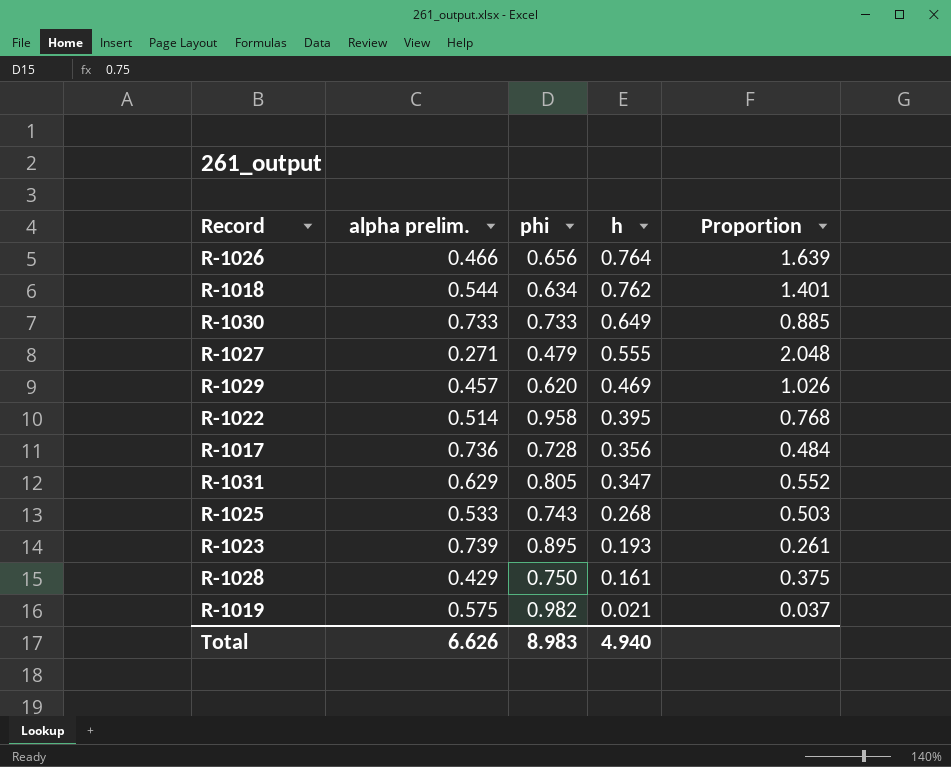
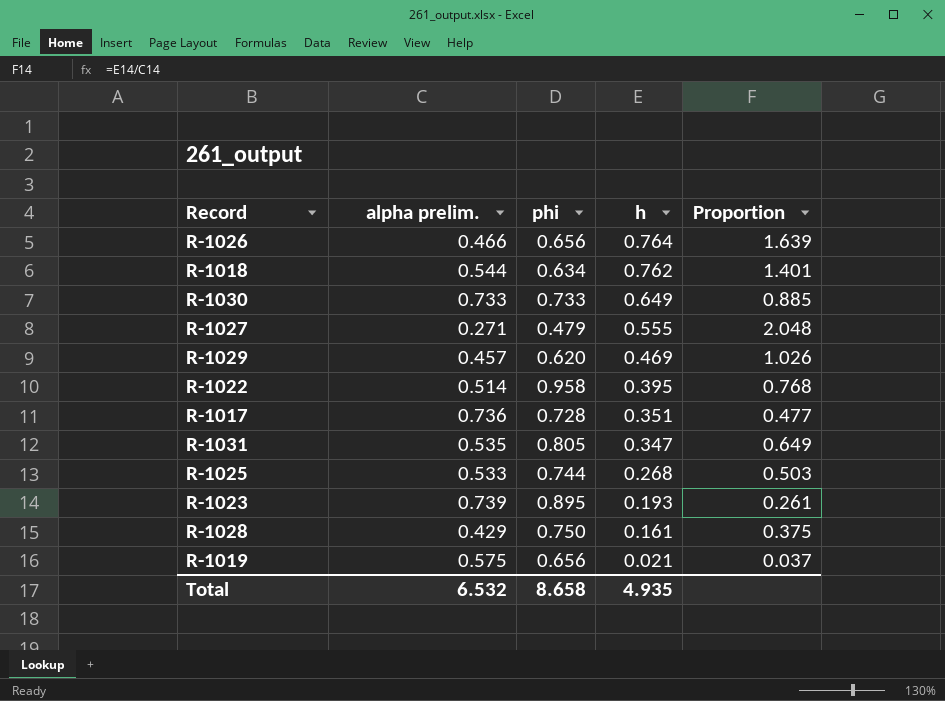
R-1017 | h: 0.356 -> 0.351
R-1017 | Proportion: 0.484 -> 0.477
R-1031 | alpha prelim.: 0.629 -> 0.535
R-1031 | Proportion: 0.552 -> 0.649
R-1025 | phi: 0.743 -> 0.744
R-1019 | phi: 0.982 -> 0.656
Total | alpha prelim.: 6.626 -> 6.532
Total | phi: 8.983 -> 8.658
Total | h: 4.940 -> 4.935

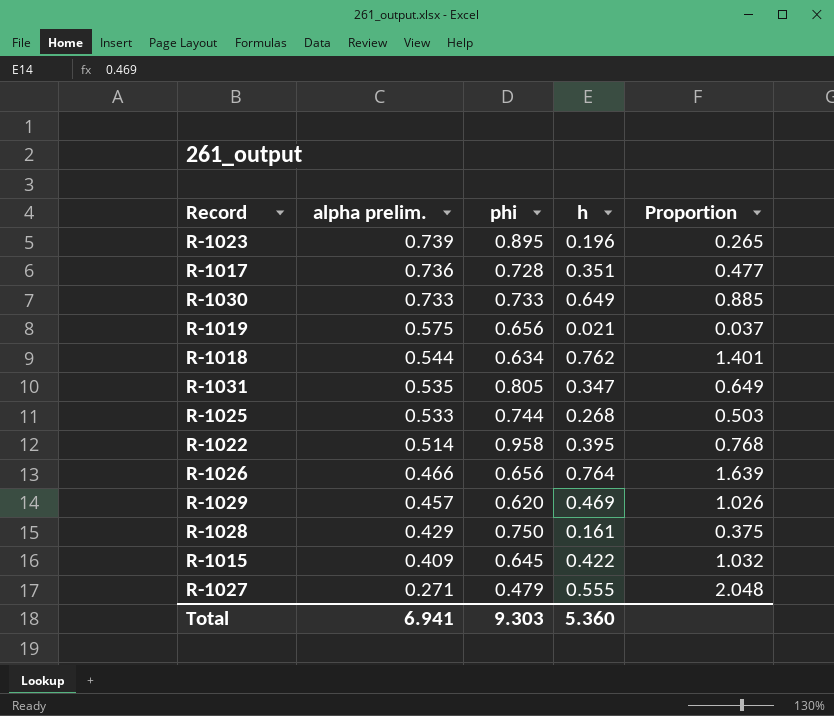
row order: h descending -> alpha prelim. descending
R-1023 | h: 0.193 -> 0.196
R-1023 | Proportion: 0.261 -> 0.265
row R-1015: none -> 0.409 | 0.645 | 0.422 | 1.032
Total | alpha prelim.: 6.532 -> 6.941
Total | phi: 8.658 -> 9.303
Total | h: 4.935 -> 5.360

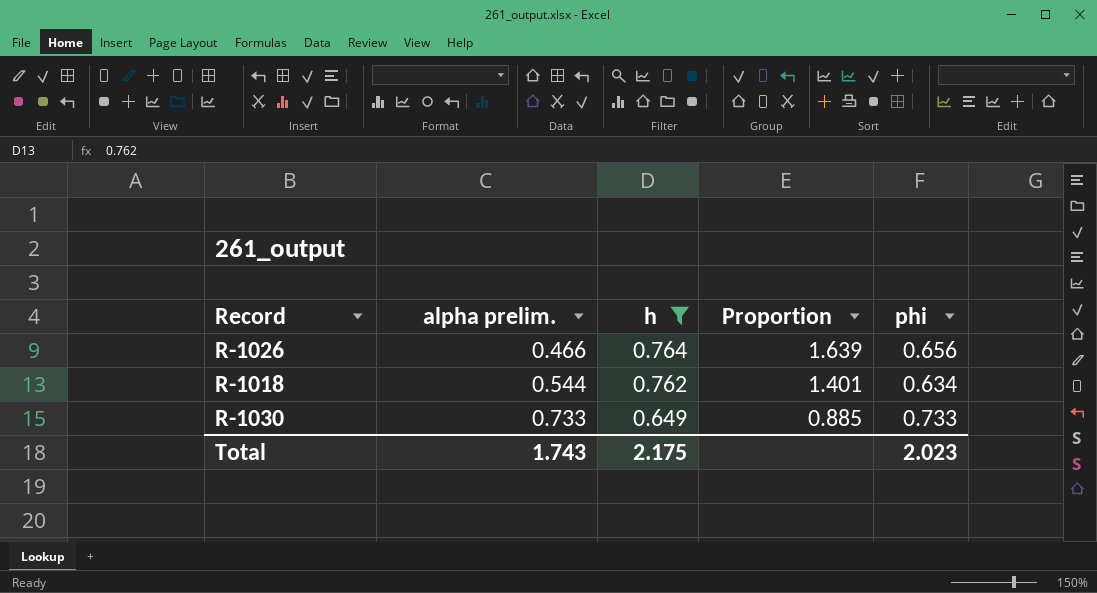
filter: none -> h >= 0.649
row order: alpha prelim. descending -> alpha prelim. ascending
column phi | position: 3 -> 5
Total | alpha prelim.: 6.941 -> 1.743
Total | h: 5.360 -> 2.175
Total | phi: 9.303 -> 2.023

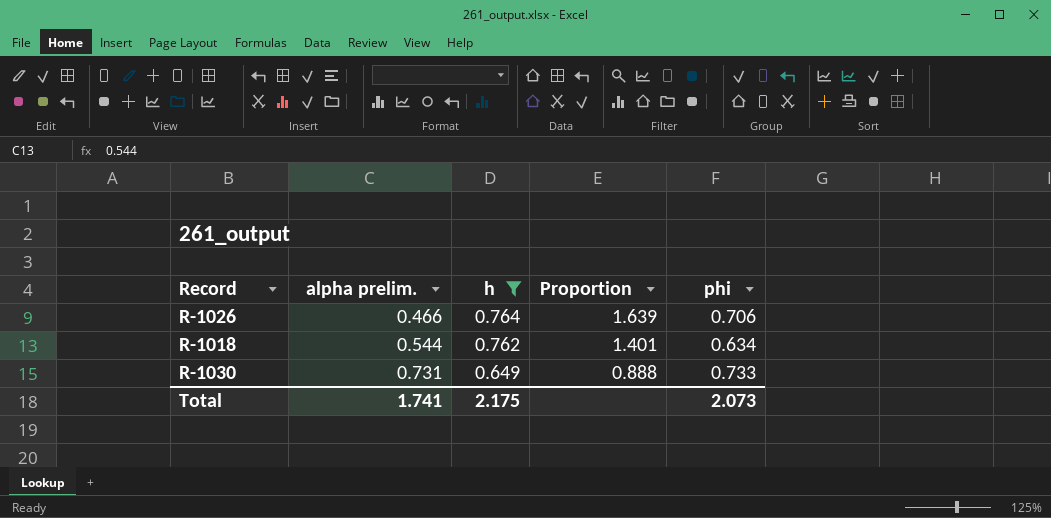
R-1026 | phi: 0.656 -> 0.706
R-1030 | alpha prelim.: 0.733 -> 0.731
R-1030 | Proportion: 0.885 -> 0.888
Total | alpha prelim.: 1.743 -> 1.741
Total | phi: 2.023 -> 2.073

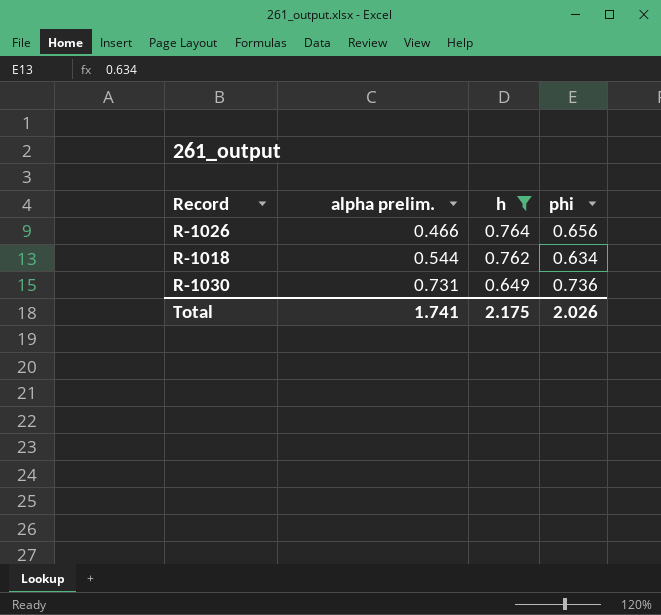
column Proportion | formula: [h] / [alpha prelim.] -> none
R-1026 | phi: 0.706 -> 0.656
R-1030 | phi: 0.733 -> 0.736
Total | phi: 2.073 -> 2.026

